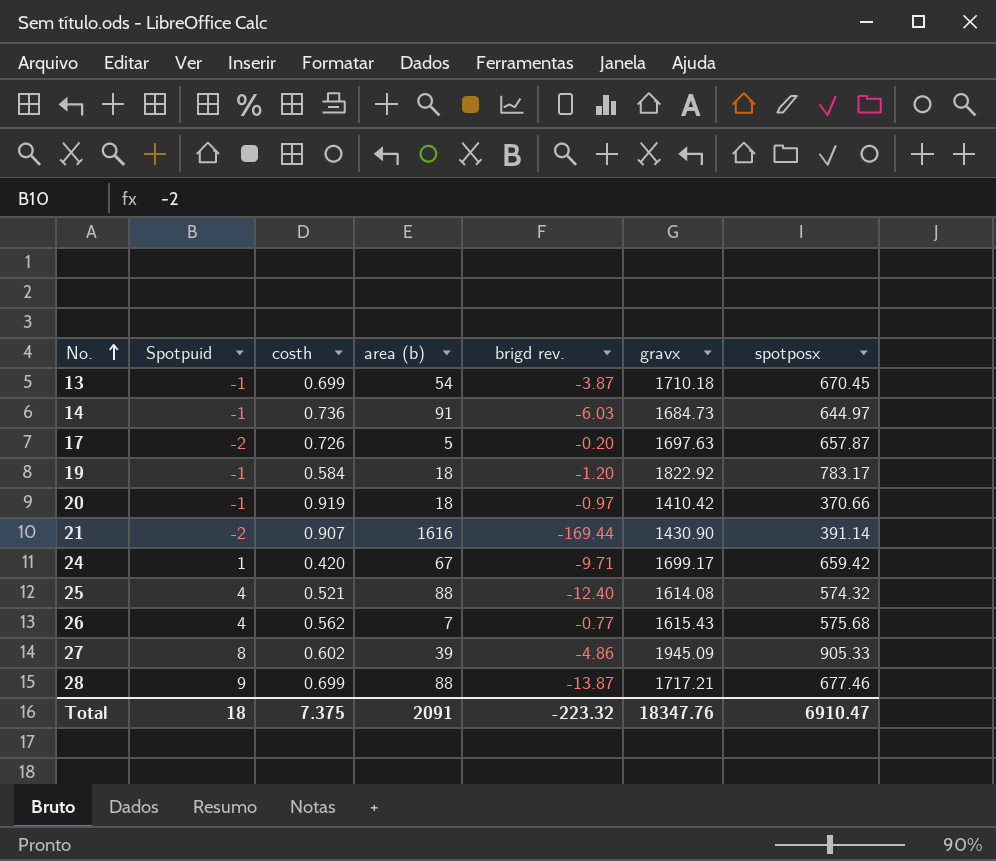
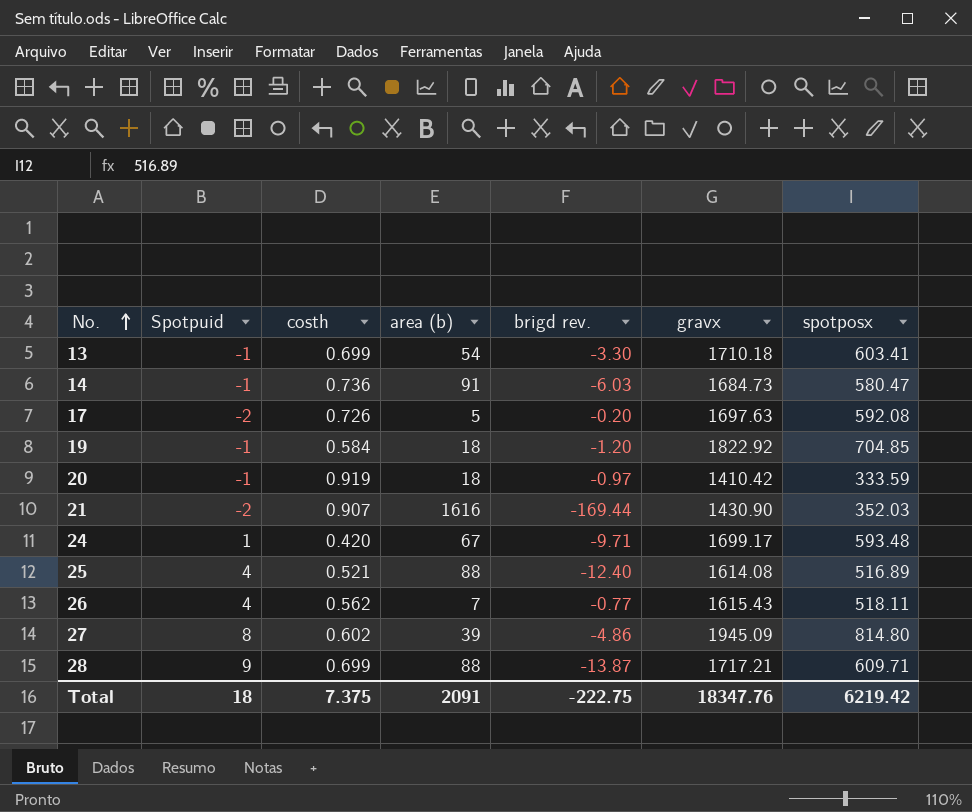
13 | brigd rev.: -3.87 -> -3.30
13 | spotposx: 670.45 -> 603.41
14 | spotposx: 644.97 -> 580.47
17 | spotposx: 657.87 -> 592.08
19 | spotposx: 783.17 -> 704.85
20 | spotposx: 370.66 -> 333.59
21 | spotposx: 391.14 -> 352.03
24 | spotposx: 659.42 -> 593.48
25 | spotposx: 574.32 -> 516.89
26 | spotposx: 575.68 -> 518.11
27 | spotposx: 905.33 -> 814.80
28 | spotposx: 677.46 -> 609.71
Total | brigd rev.: -223.32 -> -222.75
Total | spotposx: 6910.47 -> 6219.42

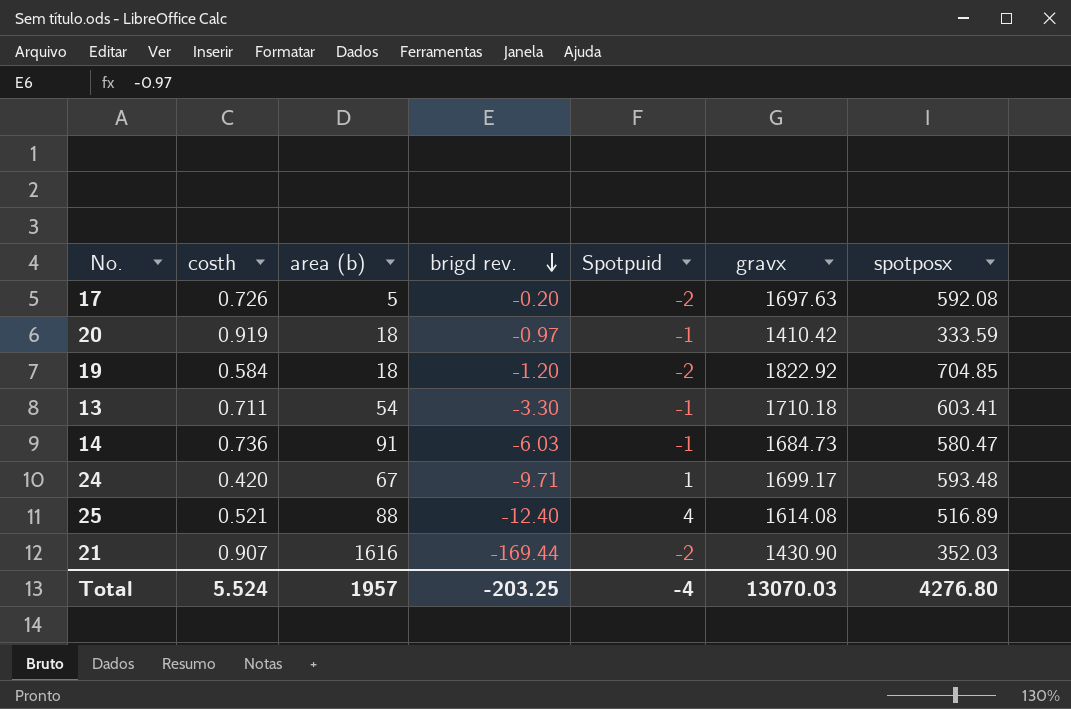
row order: No. ascending -> brigd rev. descending
column Spotpuid | position: 2 -> 5
row 26: 4 | 0.562 | 7 | -0.77 | 1615.43 | 518.11 -> none
row 27: 8 | 0.602 | 39 | -4.86 | 1945.09 | 814.80 -> none
row 28: 9 | 0.699 | 88 | -13.87 | 1717.21 | 609.71 -> none
19 | Spotpuid: -1 -> -2
13 | costh: 0.699 -> 0.711
Total | costh: 7.375 -> 5.524
Total | area (b): 2091 -> 1957
Total | brigd rev.: -222.75 -> -203.25
Total | Spotpuid: 18 -> -4
Total | gravx: 18347.76 -> 13070.03
Total | spotposx: 6219.42 -> 4276.80

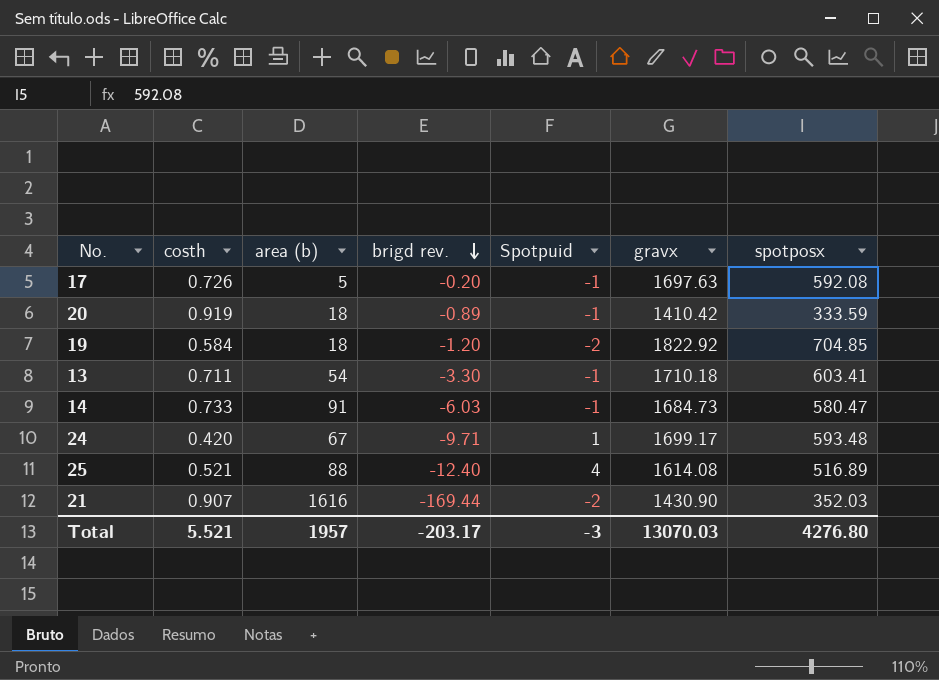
17 | Spotpuid: -2 -> -1
20 | brigd rev.: -0.97 -> -0.89
14 | costh: 0.736 -> 0.733
Total | costh: 5.524 -> 5.521
Total | brigd rev.: -203.25 -> -203.17
Total | Spotpuid: -4 -> -3

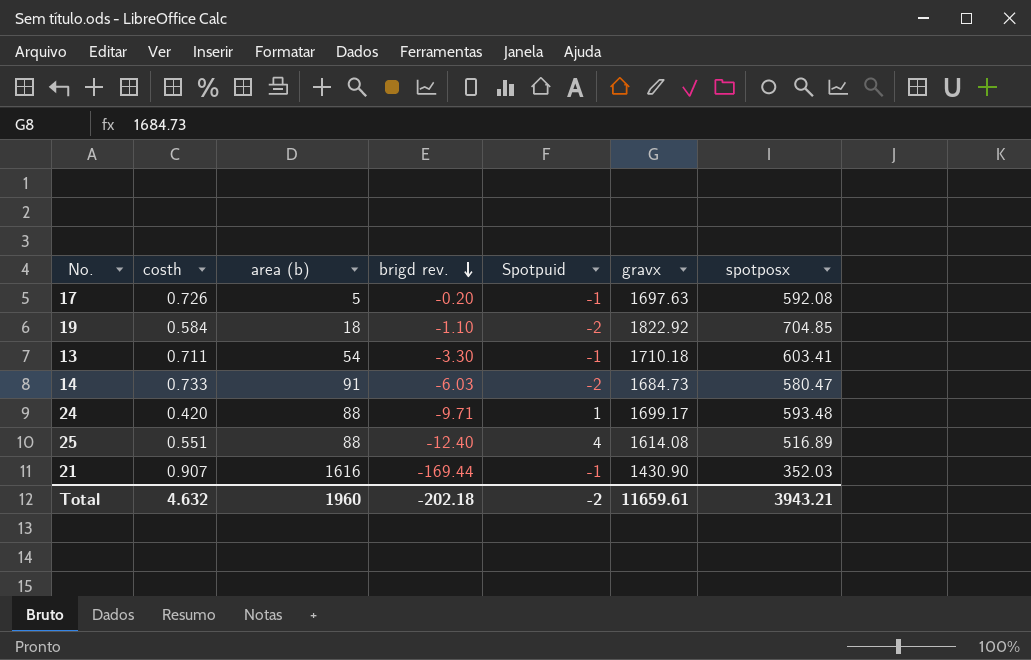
row 20: 0.919 | 18 | -0.89 | -1 | 1410.42 | 333.59 -> none
19 | brigd rev.: -1.20 -> -1.10
14 | Spotpuid: -1 -> -2
24 | area (b): 67 -> 88
25 | costh: 0.521 -> 0.551
21 | Spotpuid: -2 -> -1
Total | costh: 5.521 -> 4.632
Total | area (b): 1957 -> 1960
Total | brigd rev.: -203.17 -> -202.18
Total | Spotpuid: -3 -> -2
Total | gravx: 13070.03 -> 11659.61
Total | spotposx: 4276.80 -> 3943.21

